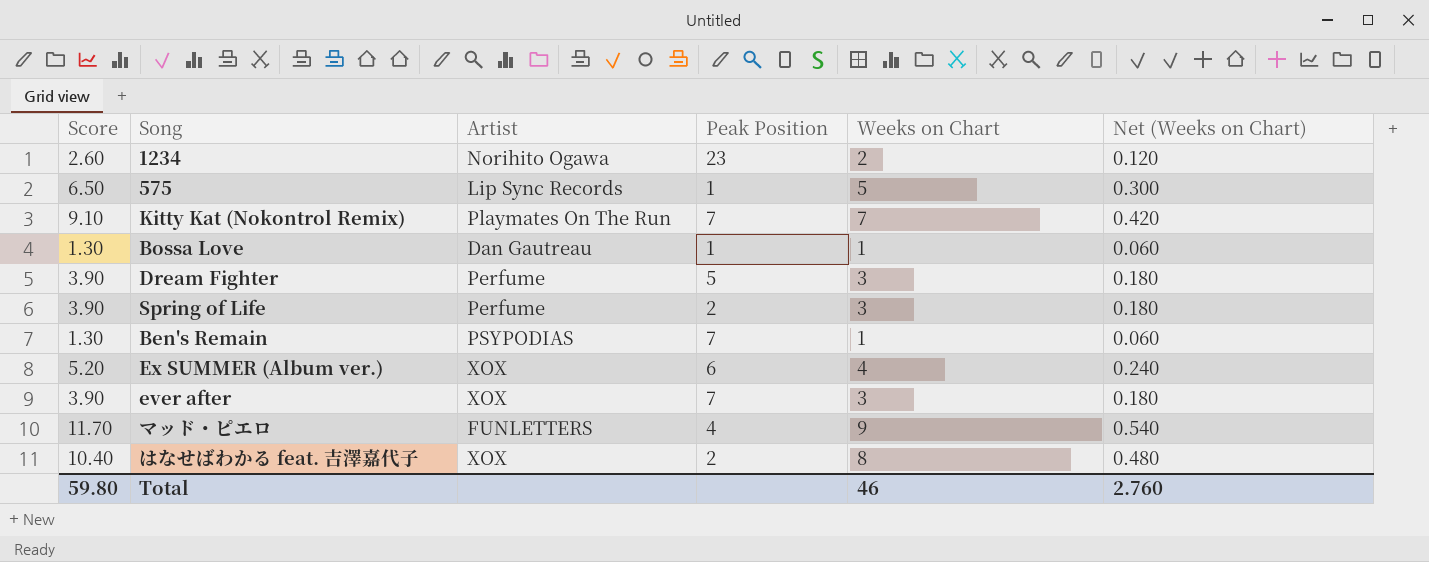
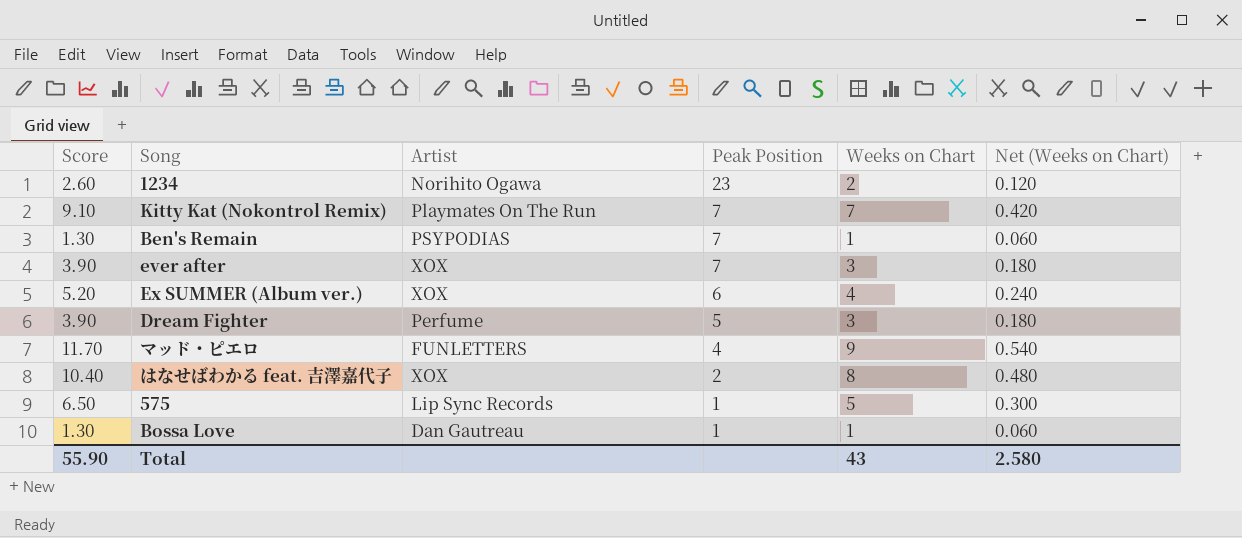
row order: none -> Peak Position descending
row Spring of Life: 3.90 | Perfume | 2 | 3 | 0.180 -> none
Total | Score: 59.80 -> 55.90
Total | Weeks on Chart: 46 -> 43
Total | Net (Weeks on Chart): 2.760 -> 2.580

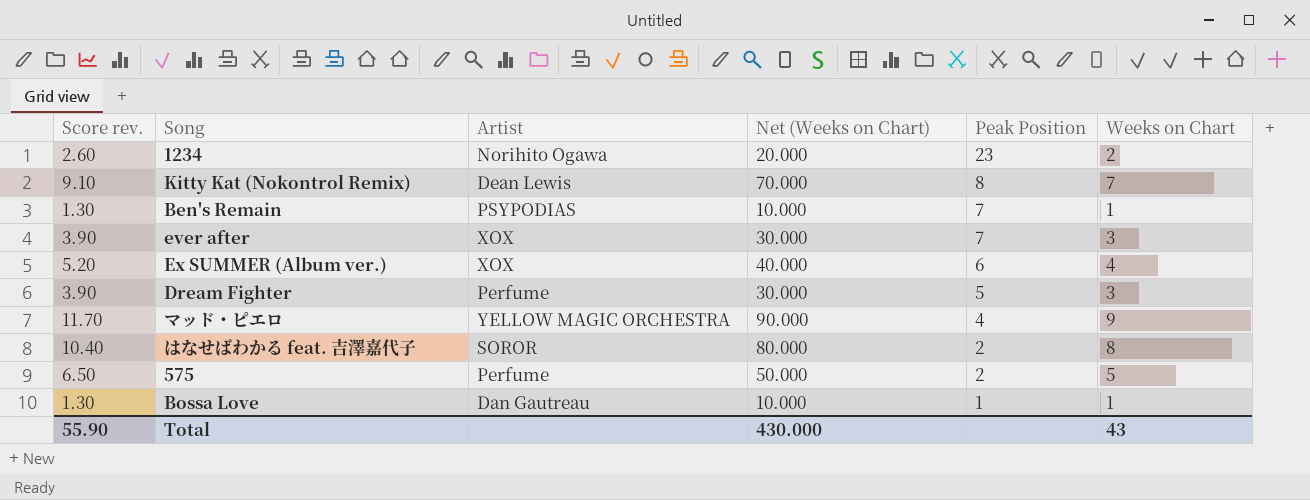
column name: Score -> Score rev.
column Net (Weeks on Chart) | formula: [Weeks on Chart] * 0.06 -> [Weeks on Chart] * 10
column Net (Weeks on Chart) | position: 6 -> 4
Kitty Kat (Nokontrol Remix) | Artist: Playmates On The Run -> Dean Lewis
Kitty Kat (Nokontrol Remix) | Peak Position: 7 -> 8
マッド・ピエロ | Artist: FUNLETTERS -> YELLOW MAGIC ORCHESTRA
はなせばわかる feat. 吉澤嘉代子 | Artist: XOX -> SOROR
575 | Artist: Lip Sync Records -> Perfume
575 | Peak Position: 1 -> 2
Total | Net (Weeks on Chart): 2.580 -> 430.000

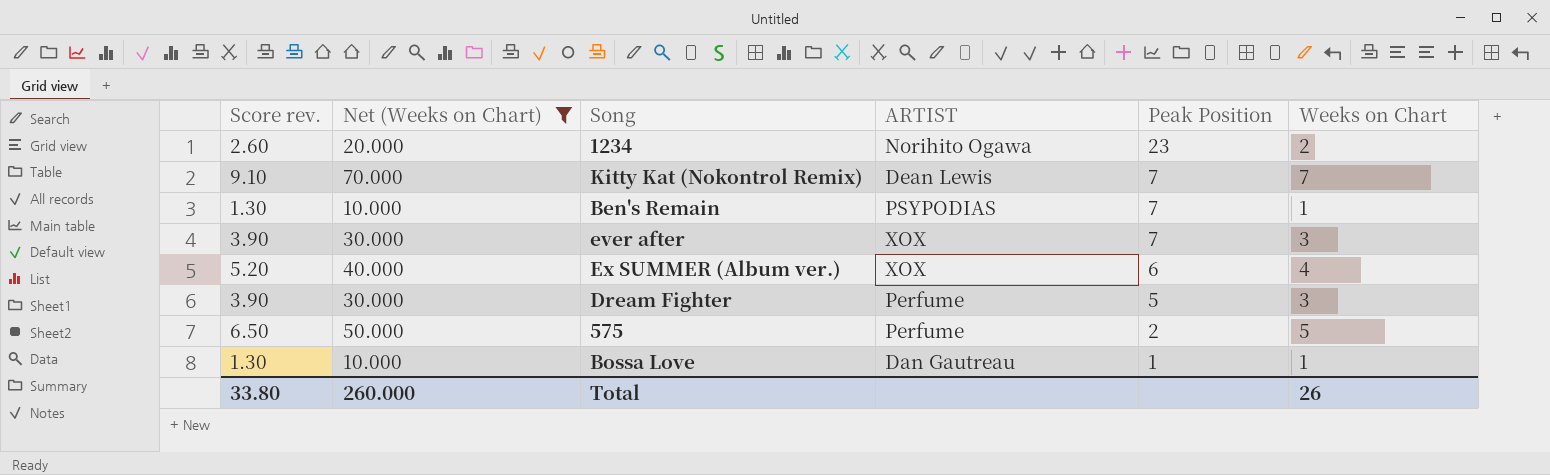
filter: none -> Net (Weeks on Chart) <= 70.000
column Net (Weeks on Chart) | position: 4 -> 2
column name: Artist -> ARTIST
Kitty Kat (Nokontrol Remix) | Peak Position: 8 -> 7
Total | Score rev.: 55.90 -> 33.80
Total | Net (Weeks on Chart): 430.000 -> 260.000
Total | Weeks on Chart: 43 -> 26

